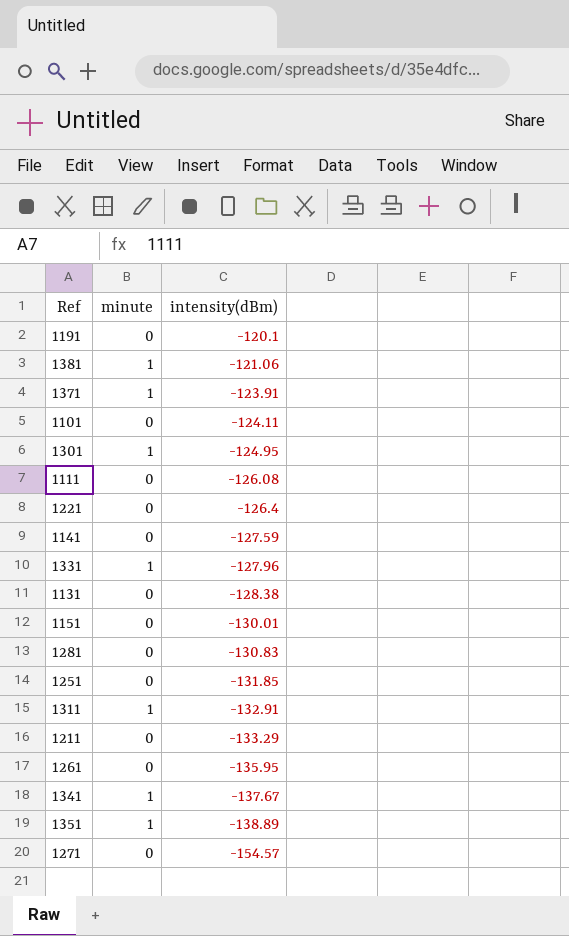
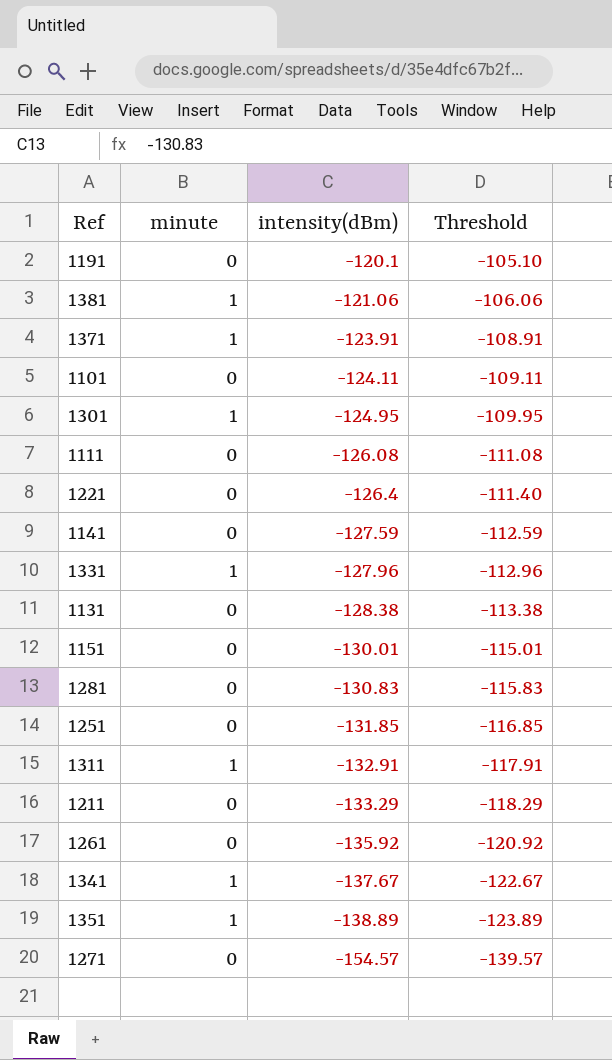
column Threshold | formula: none -> [intensity(dBm)] + 15
1261 | intensity(dBm): -135.95 -> -135.92

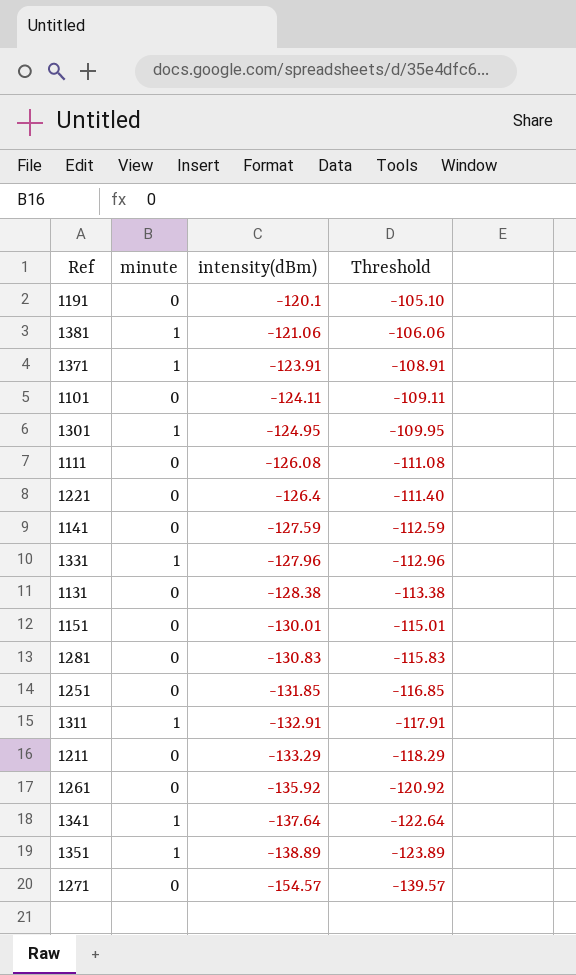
1341 | intensity(dBm): -137.67 -> -137.64
1341 | Threshold: -122.67 -> -122.64

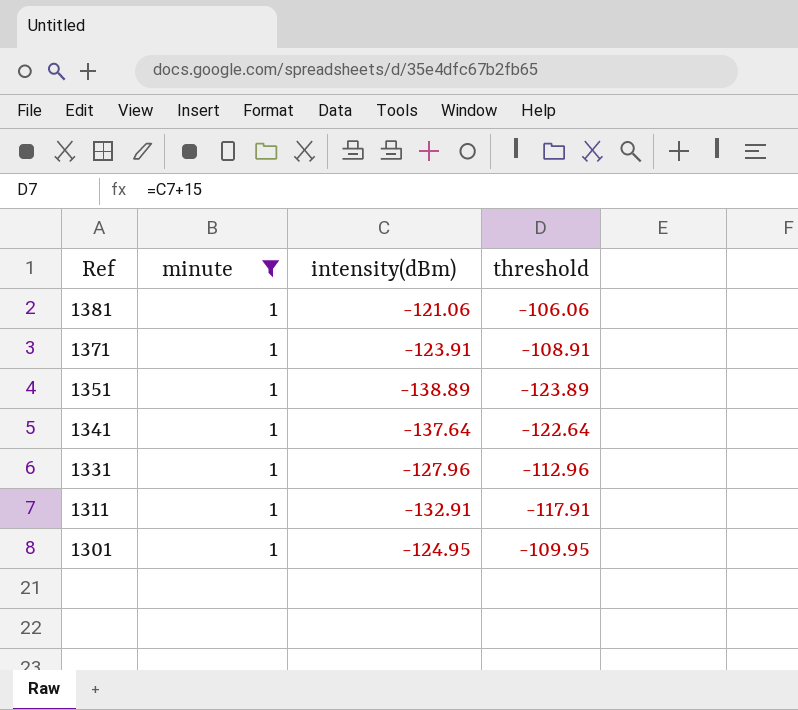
filter: none -> minute = 1
row order: intensity(dBm) descending -> Ref descending
column name: Threshold -> threshold

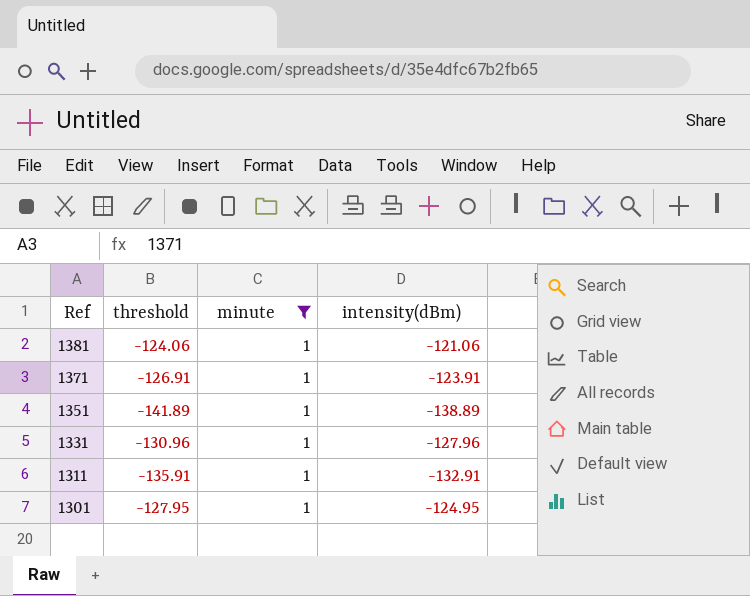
column threshold | formula: [intensity(dBm)] + 15 -> [intensity(dBm)] - 3
column threshold | position: 4 -> 2
row 1341: 1 | -137.64 | -122.64 -> none

